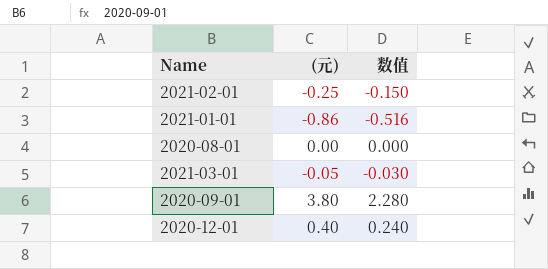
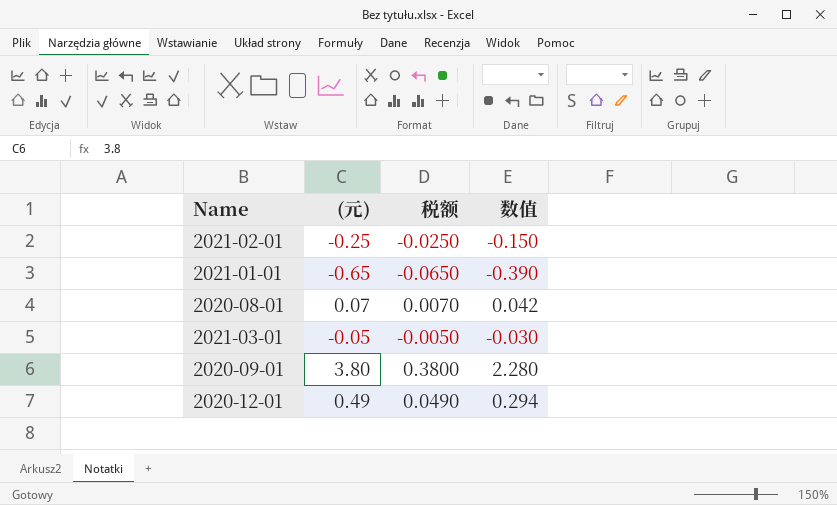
column 税额 | formula: none -> [(元)] * 0.1
2021-01-01 | (元): -0.86 -> -0.65
2021-01-01 | 数值: -0.516 -> -0.390
2020-08-01 | (元): 0.00 -> 0.07
2020-08-01 | 数值: 0.000 -> 0.042
2020-12-01 | (元): 0.40 -> 0.49
2020-12-01 | 数值: 0.240 -> 0.294

